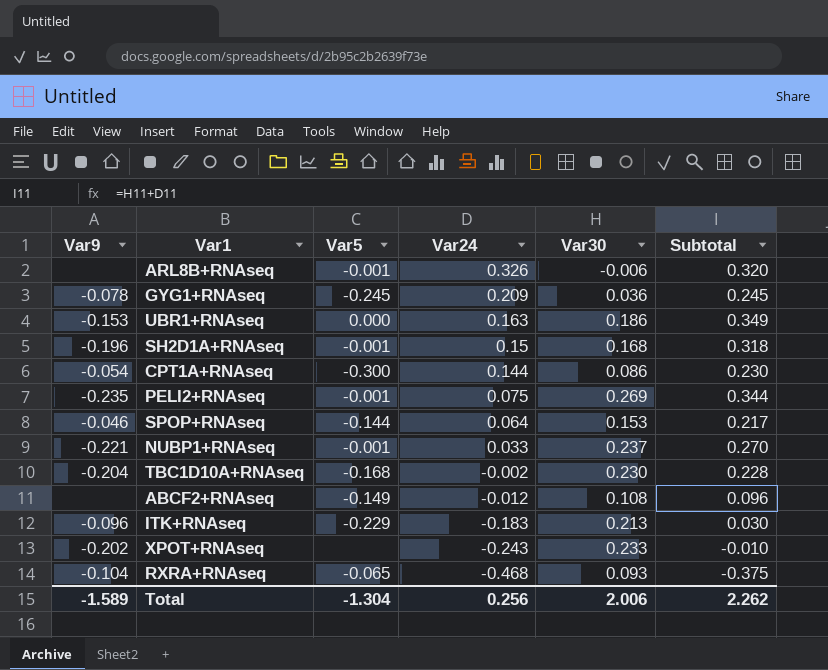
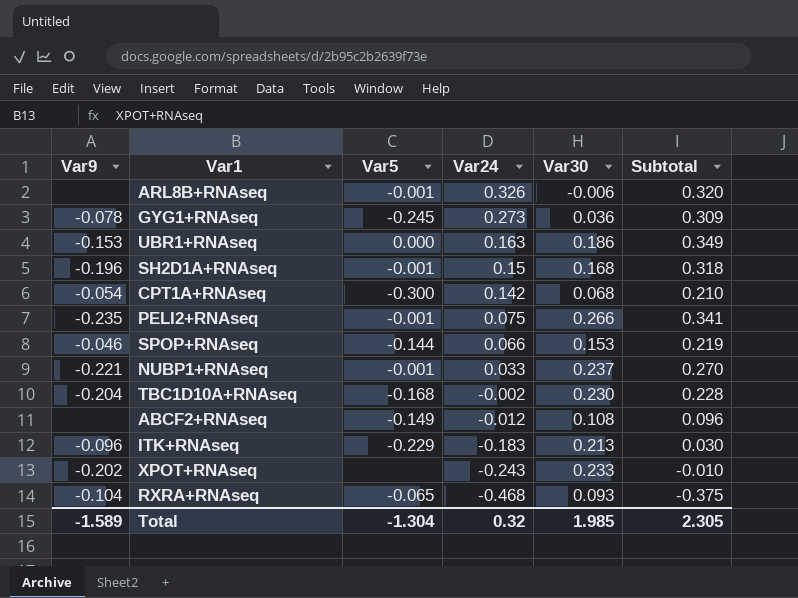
GYG1+RNAseq | Var24: 0.209 -> 0.273
GYG1+RNAseq | Subtotal: 0.245 -> 0.309
CPT1A+RNAseq | Var24: 0.144 -> 0.142
CPT1A+RNAseq | Var30: 0.086 -> 0.068
CPT1A+RNAseq | Subtotal: 0.230 -> 0.210
PELI2+RNAseq | Var30: 0.269 -> 0.266
PELI2+RNAseq | Subtotal: 0.344 -> 0.341
SPOP+RNAseq | Var24: 0.064 -> 0.066
SPOP+RNAseq | Subtotal: 0.217 -> 0.219
Total | Var24: 0.256 -> 0.32
Total | Var30: 2.006 -> 1.985
Total | Subtotal: 2.262 -> 2.305

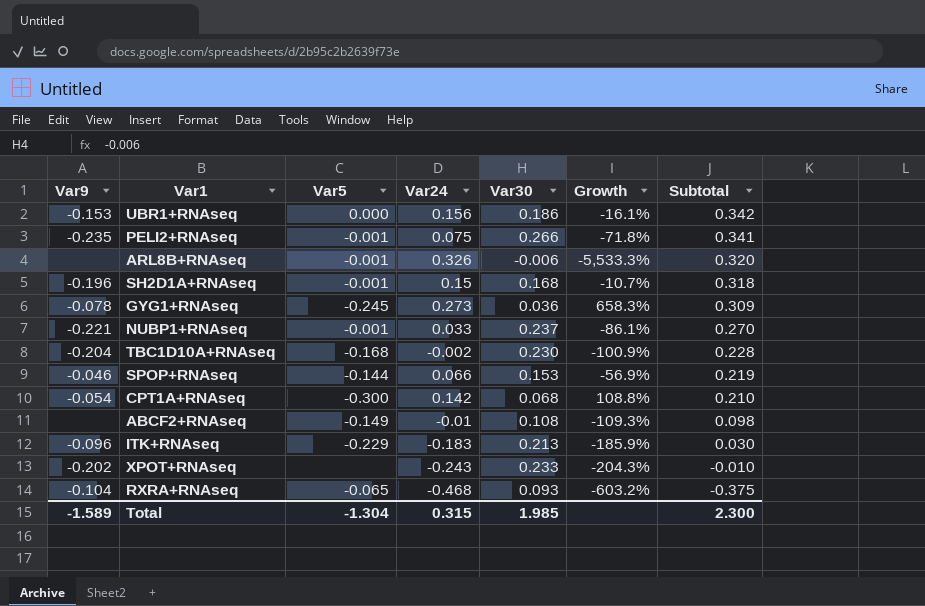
row order: Var24 descending -> Subtotal descending
column Growth | formula: none -> ([Var24] - [Var30]) / [Var30]
UBR1+RNAseq | Var24: 0.163 -> 0.156
UBR1+RNAseq | Subtotal: 0.349 -> 0.342
ABCF2+RNAseq | Var24: -0.012 -> -0.01
ABCF2+RNAseq | Subtotal: 0.096 -> 0.098
Total | Var24: 0.32 -> 0.315
Total | Subtotal: 2.305 -> 2.300

